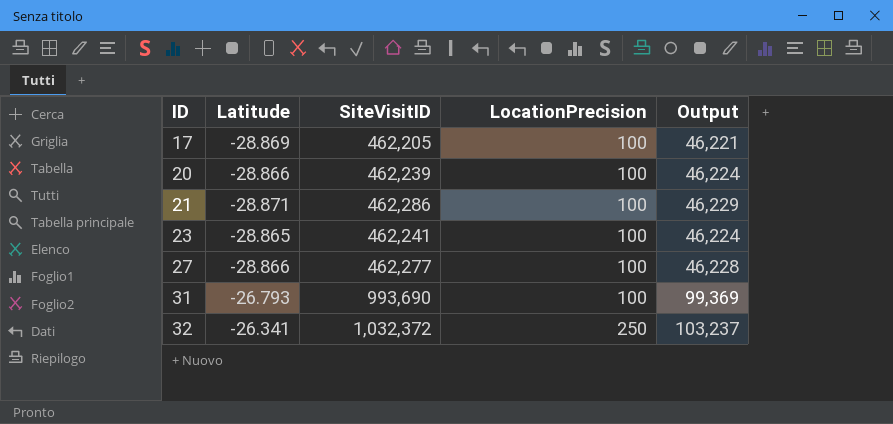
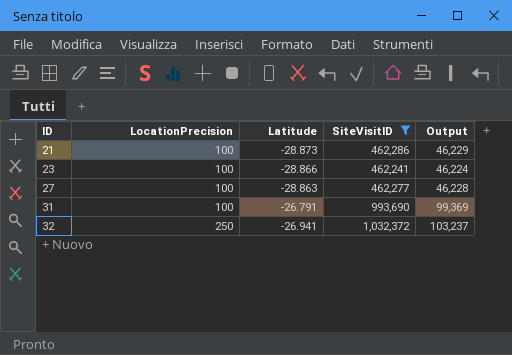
filter: none -> SiteVisitID >= 462,241
column LocationPrecision | position: 4 -> 2
21 | Latitude: -28.871 -> -28.873
23 | Latitude: -28.865 -> -28.866
27 | Latitude: -28.866 -> -28.863
31 | Latitude: -26.793 -> -26.791
32 | Latitude: -26.341 -> -26.941

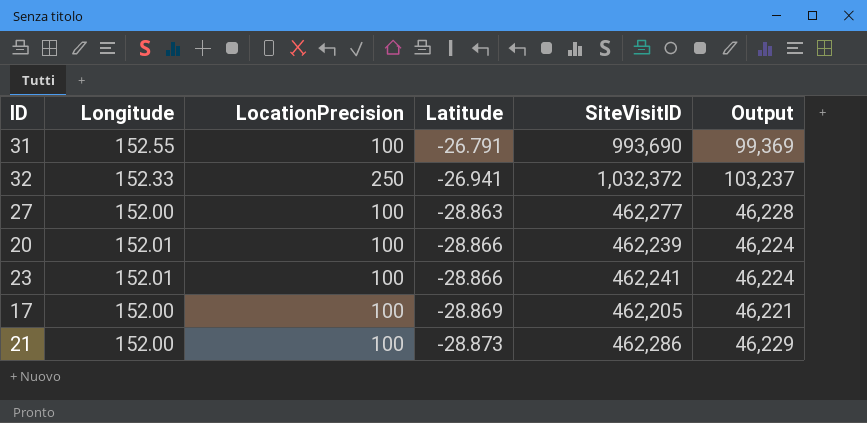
filter: SiteVisitID >= 462,241 -> none
row order: ID ascending -> Latitude descending
column Longitude | position: none -> 2

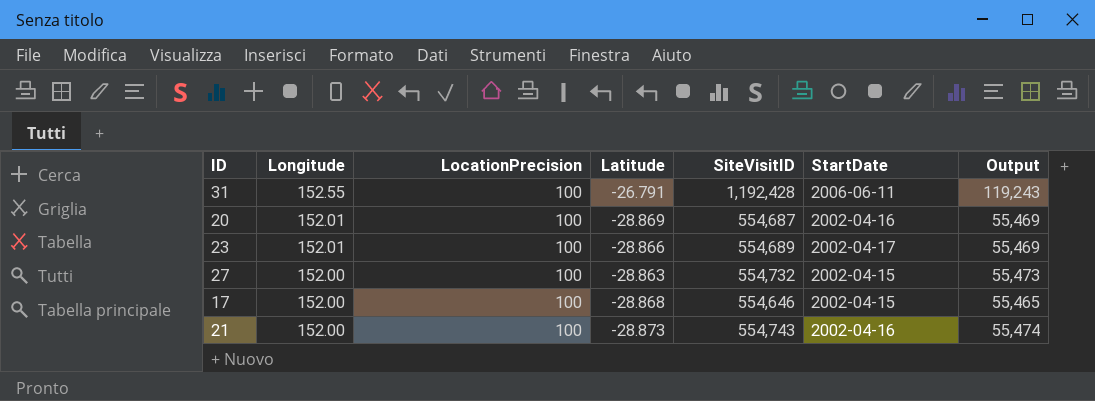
row order: Latitude descending -> Longitude descending
column StartDate | position: none -> 6
row 32: 152.33 | 250 | -26.941 | 1,032,372 | 103,237 -> none
31 | SiteVisitID: 993,690 -> 1,192,428
31 | Output: 99,369 -> 119,243
20 | Latitude: -28.866 -> -28.869
20 | SiteVisitID: 462,239 -> 554,687
20 | Output: 46,224 -> 55,469
23 | SiteVisitID: 462,241 -> 554,689
23 | Output: 46,224 -> 55,469
27 | SiteVisitID: 462,277 -> 554,732
27 | Output: 46,228 -> 55,473
17 | Latitude: -28.869 -> -28.868
17 | SiteVisitID: 462,205 -> 554,646
17 | Output: 46,221 -> 55,465
21 | SiteVisitID: 462,286 -> 554,743
21 | Output: 46,229 -> 55,474

